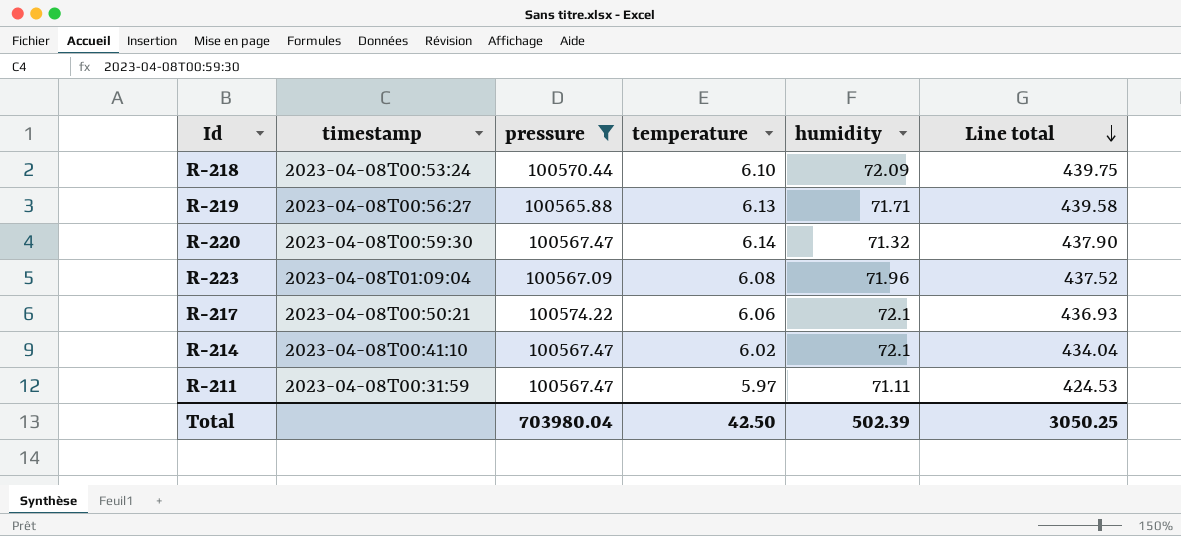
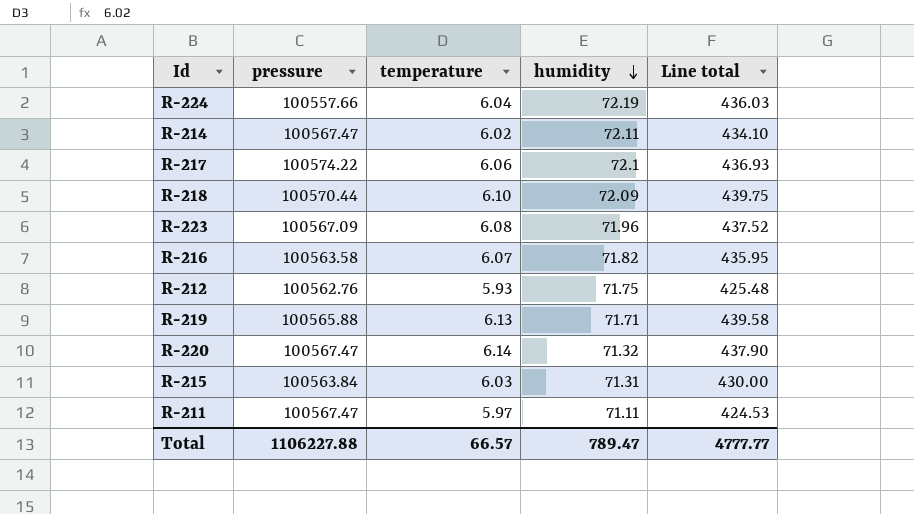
filter: pressure >= 100565.88 -> none
row order: Line total descending -> humidity descending
column timestamp | position: 2 -> none
R-214 | humidity: 72.1 -> 72.11
R-214 | Line total: 434.04 -> 434.10
Total | pressure: 703980.04 -> 1106227.88
Total | temperature: 42.50 -> 66.57
Total | humidity: 502.39 -> 789.47
Total | Line total: 3050.25 -> 4777.77

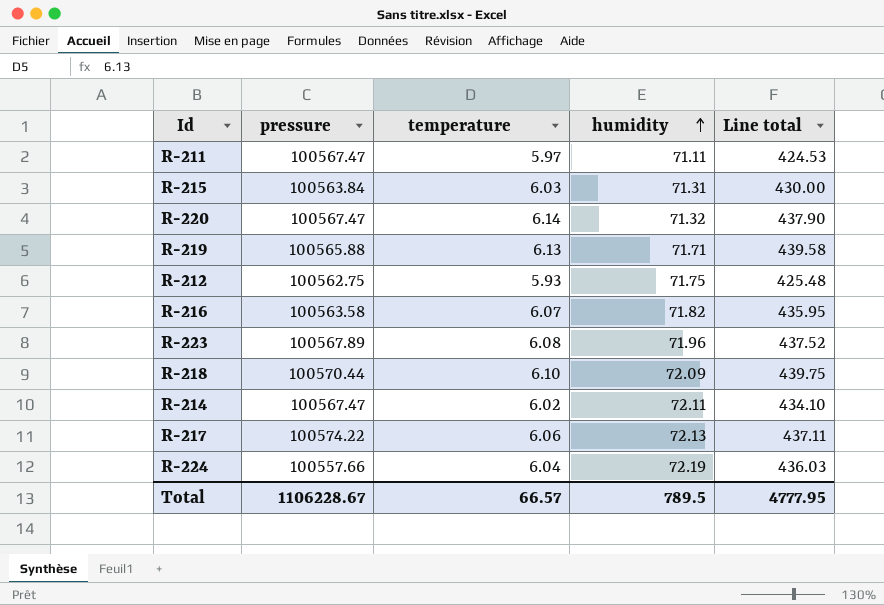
row order: humidity descending -> humidity ascending
R-212 | pressure: 100562.76 -> 100562.75
R-223 | pressure: 100567.09 -> 100567.89
R-217 | humidity: 72.1 -> 72.13
R-217 | Line total: 436.93 -> 437.11
Total | pressure: 1106227.88 -> 1106228.67
Total | humidity: 789.47 -> 789.5
Total | Line total: 4777.77 -> 4777.95

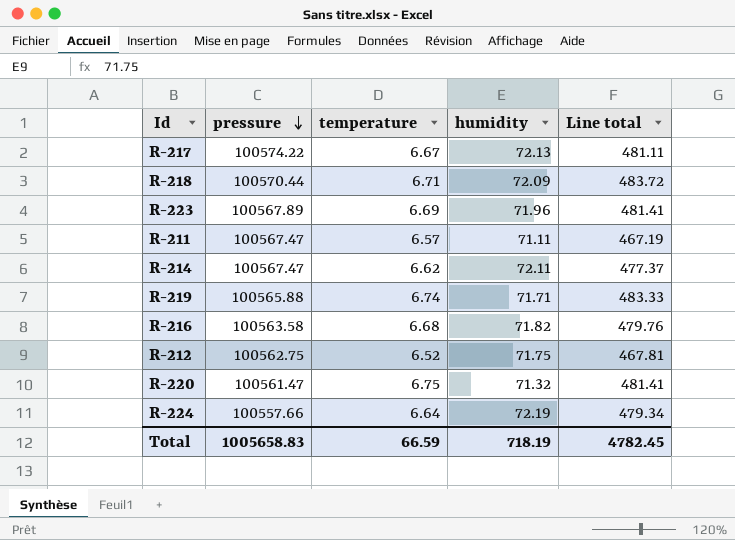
row order: humidity ascending -> pressure descending
row R-215: 100563.84 | 6.03 | 71.31 | 430.00 -> none
R-217 | temperature: 6.06 -> 6.67
R-217 | Line total: 437.11 -> 481.11
R-218 | temperature: 6.10 -> 6.71
R-218 | Line total: 439.75 -> 483.72
R-223 | temperature: 6.08 -> 6.69
R-223 | Line total: 437.52 -> 481.41
R-211 | temperature: 5.97 -> 6.57
R-211 | Line total: 424.53 -> 467.19
R-214 | temperature: 6.02 -> 6.62
R-214 | Line total: 434.10 -> 477.37
R-219 | temperature: 6.13 -> 6.74
R-219 | Line total: 439.58 -> 483.33
R-216 | temperature: 6.07 -> 6.68
R-216 | Line total: 435.95 -> 479.76
R-212 | temperature: 5.93 -> 6.52
R-212 | Line total: 425.48 -> 467.81
R-220 | pressure: 100567.47 -> 100561.47
R-220 | temperature: 6.14 -> 6.75
R-220 | Line total: 437.90 -> 481.41
R-224 | temperature: 6.04 -> 6.64
R-224 | Line total: 436.03 -> 479.34
Total | pressure: 1106228.67 -> 1005658.83
Total | temperature: 66.57 -> 66.59
Total | humidity: 789.5 -> 718.19
Total | Line total: 4777.95 -> 4782.45

